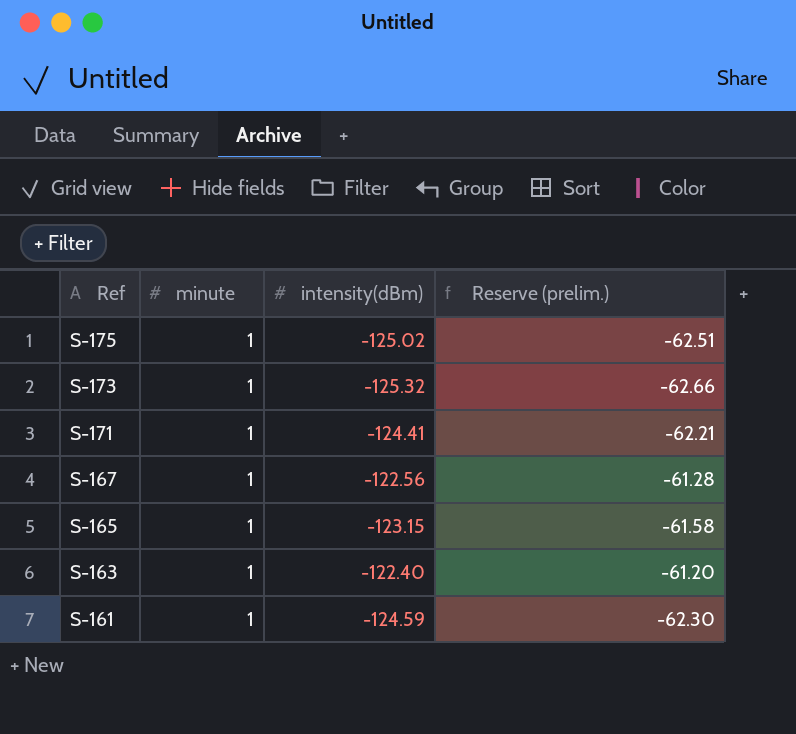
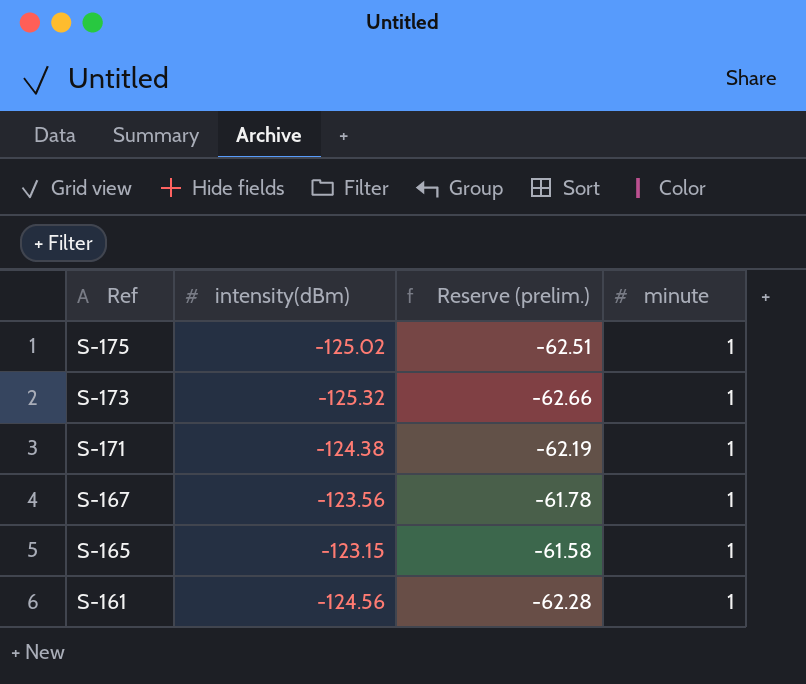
column minute | position: 2 -> 4
row S-163: 1 | -122.40 | -61.20 -> none
S-171 | intensity(dBm): -124.41 -> -124.38
S-171 | Reserve (prelim.): -62.21 -> -62.19
S-167 | intensity(dBm): -122.56 -> -123.56
S-167 | Reserve (prelim.): -61.28 -> -61.78
S-161 | intensity(dBm): -124.59 -> -124.56
S-161 | Reserve (prelim.): -62.30 -> -62.28

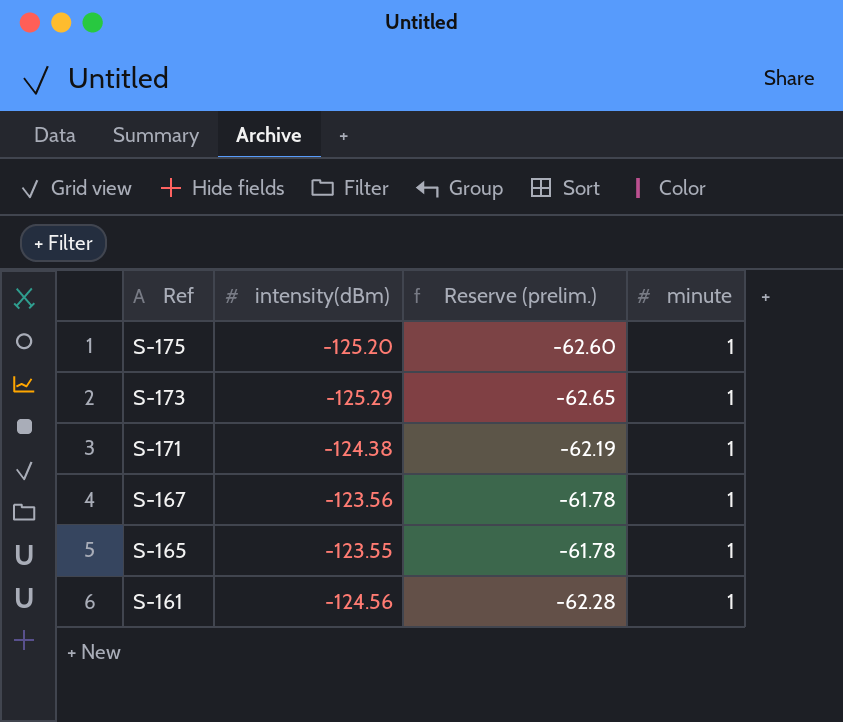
S-175 | intensity(dBm): -125.02 -> -125.20
S-175 | Reserve (prelim.): -62.51 -> -62.60
S-173 | intensity(dBm): -125.32 -> -125.29
S-173 | Reserve (prelim.): -62.66 -> -62.65
S-165 | intensity(dBm): -123.15 -> -123.55
S-165 | Reserve (prelim.): -61.58 -> -61.78

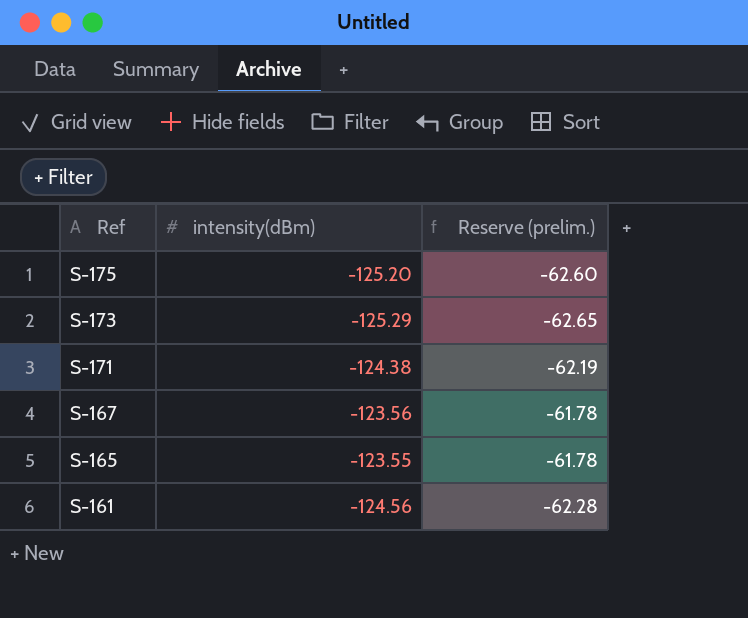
column minute | position: 4 -> none

